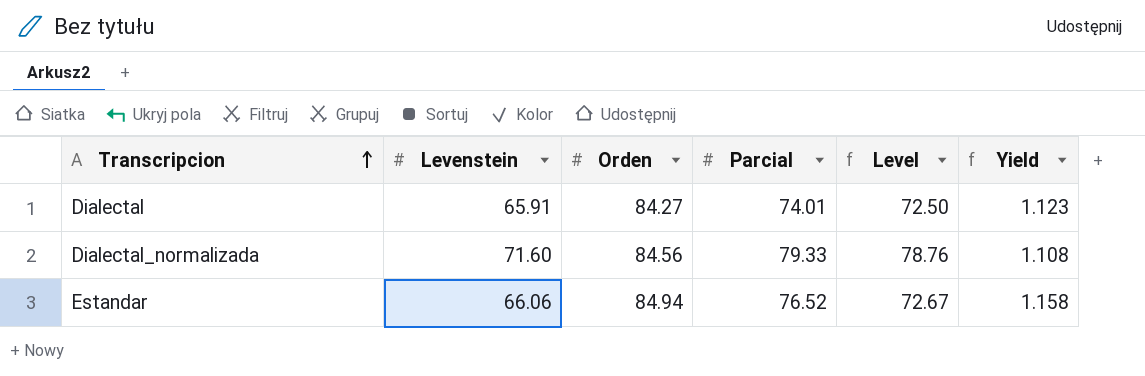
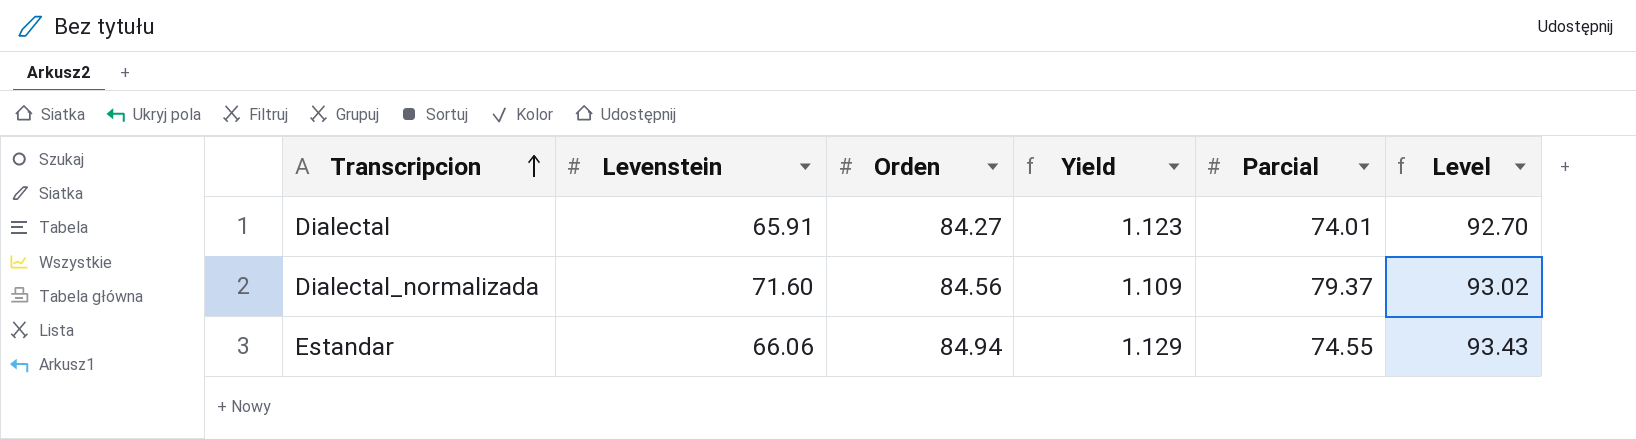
column Yield | position: 6 -> 4
column Level | formula: [Levenstein] * 1.1 -> [Orden] * 1.1
Dialectal_normalizada | Yield: 1.108 -> 1.109
Dialectal_normalizada | Parcial: 79.33 -> 79.37
Estandar | Yield: 1.158 -> 1.129
Estandar | Parcial: 76.52 -> 74.55

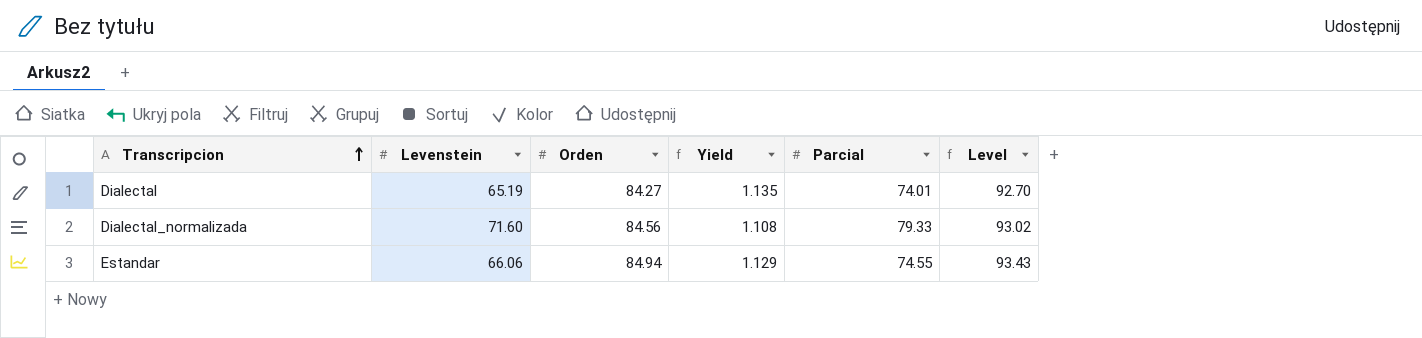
Dialectal | Levenstein: 65.91 -> 65.19
Dialectal | Yield: 1.123 -> 1.135
Dialectal_normalizada | Yield: 1.109 -> 1.108
Dialectal_normalizada | Parcial: 79.37 -> 79.33

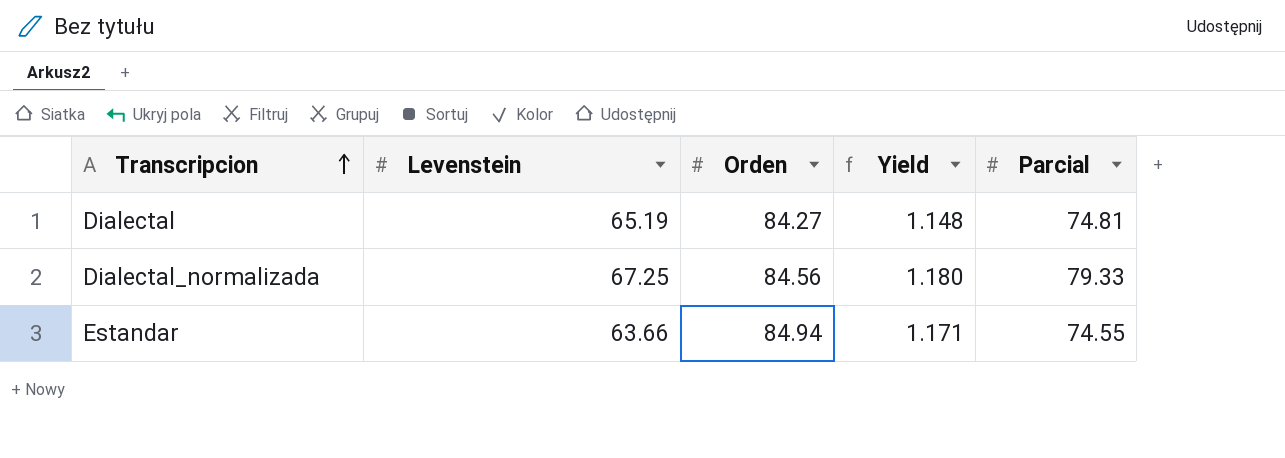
column Level | formula: [Orden] * 1.1 -> none
Dialectal | Yield: 1.135 -> 1.148
Dialectal | Parcial: 74.01 -> 74.81
Dialectal_normalizada | Levenstein: 71.60 -> 67.25
Dialectal_normalizada | Yield: 1.108 -> 1.180
Estandar | Levenstein: 66.06 -> 63.66
Estandar | Yield: 1.129 -> 1.171

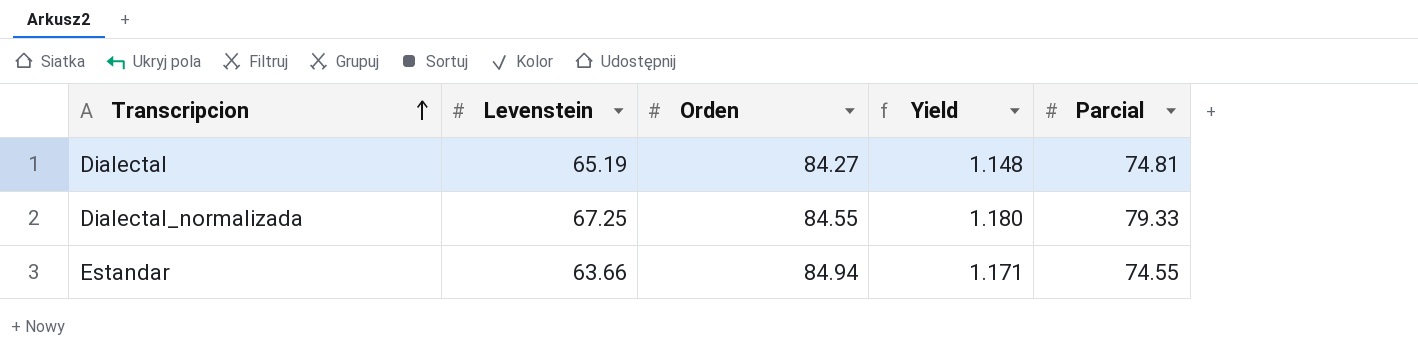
Dialectal_normalizada | Orden: 84.56 -> 84.55

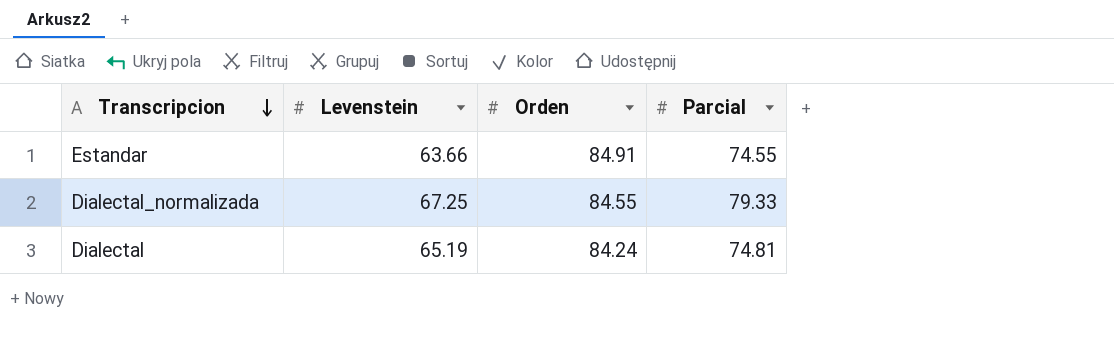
row order: Transcripcion ascending -> Transcripcion descending
column Yield | formula: [Parcial] / [Levenstein] -> none
Estandar | Orden: 84.94 -> 84.91
Dialectal | Orden: 84.27 -> 84.24

